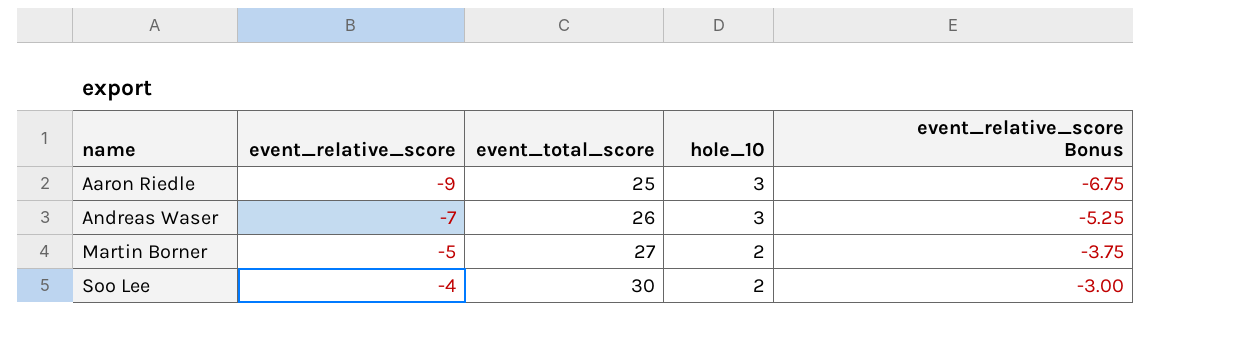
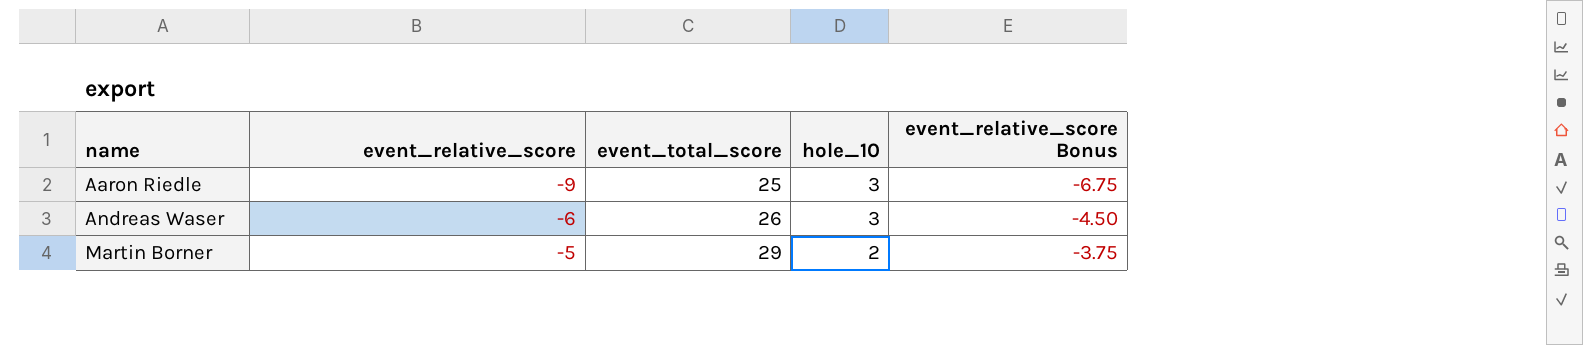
row Soo Lee: -4 | 30 | 2 | -3.00 -> none
Andreas Waser | event_relative_score: -7 -> -6
Andreas Waser | event_relative_score Bonus: -5.25 -> -4.50
Martin Borner | event_total_score: 27 -> 29

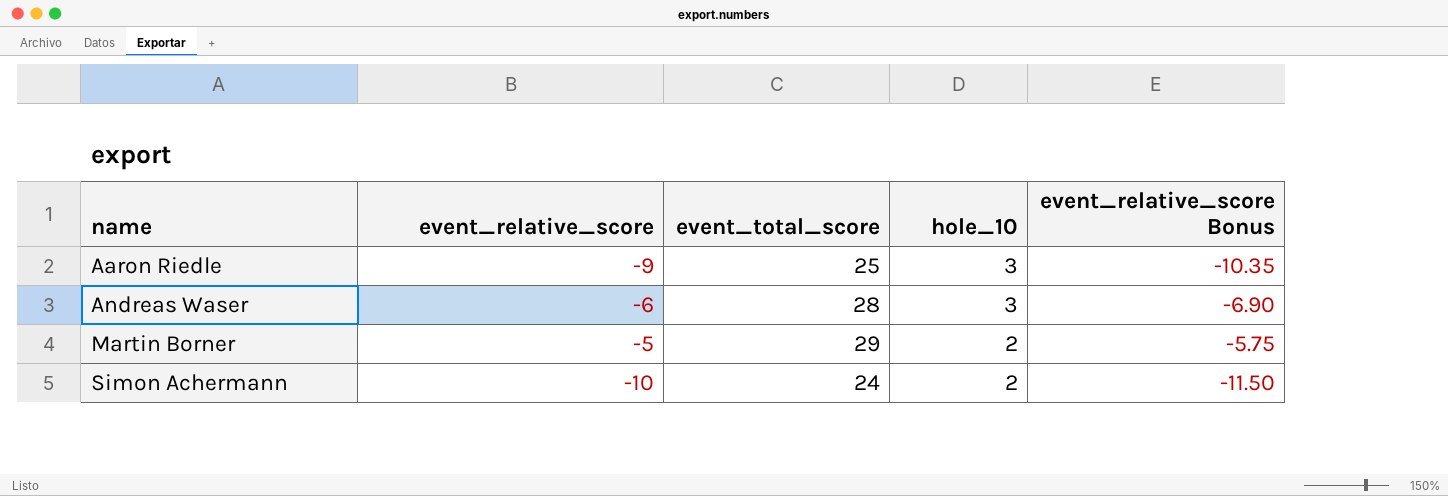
column event_relative_score Bonus | formula: [event_relative_score] * 0.75 -> [event_relative_score] * 1.15
Andreas Waser | event_total_score: 26 -> 28
row Simon Achermann: none -> -10 | 24 | 2 | -11.50

